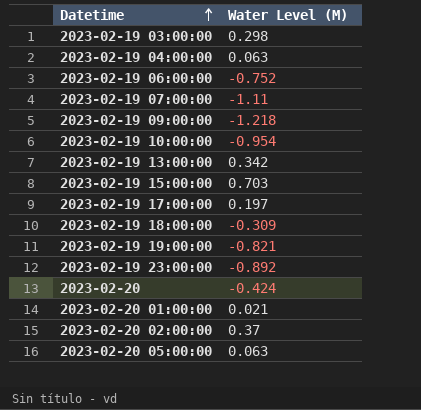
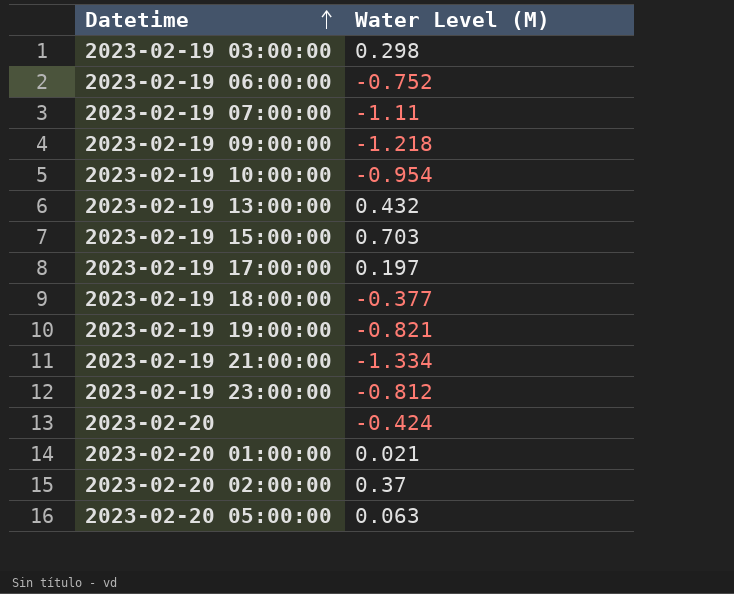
row 2023-02-19 04:00:00: 0.063 -> none
2023-02-19 13:00:00 | Water Level (M): 0.342 -> 0.432
2023-02-19 18:00:00 | Water Level (M): -0.309 -> -0.377
row 2023-02-19 21:00:00: none -> -1.334
2023-02-19 23:00:00 | Water Level (M): -0.892 -> -0.812

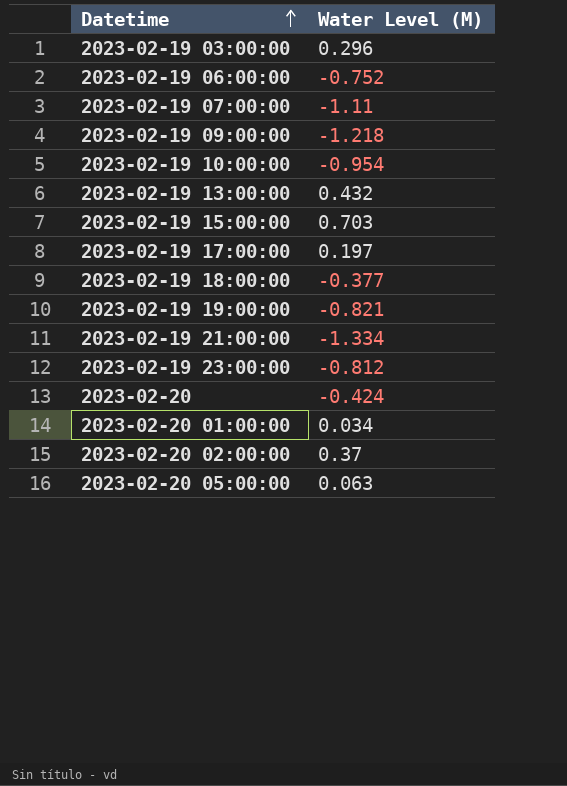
2023-02-19 03:00:00 | Water Level (M): 0.298 -> 0.296
2023-02-20 01:00:00 | Water Level (M): 0.021 -> 0.034

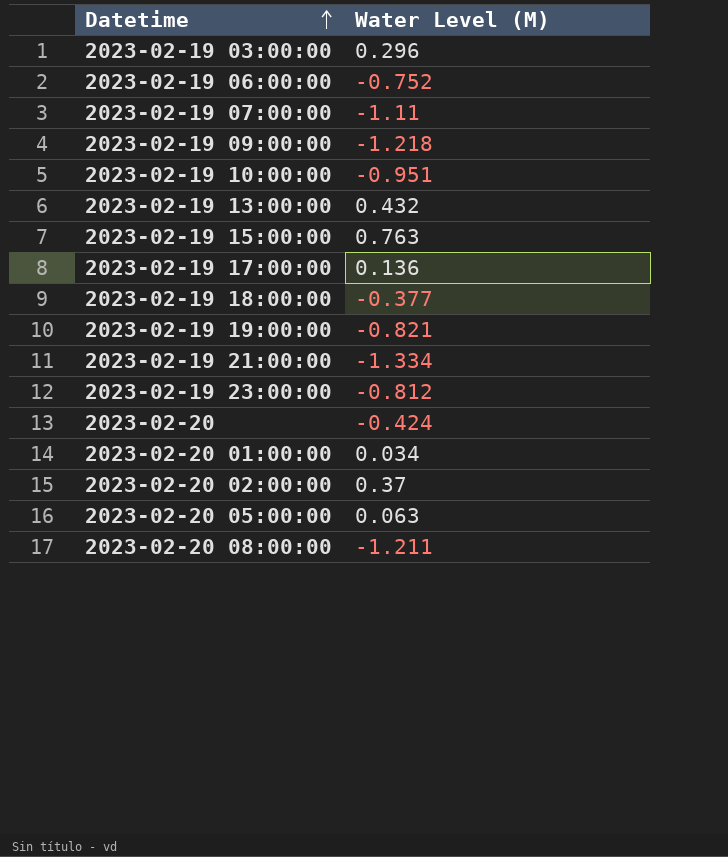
2023-02-19 10:00:00 | Water Level (M): -0.954 -> -0.951
2023-02-19 15:00:00 | Water Level (M): 0.703 -> 0.763
2023-02-19 17:00:00 | Water Level (M): 0.197 -> 0.136
row 2023-02-20 08:00:00: none -> -1.211

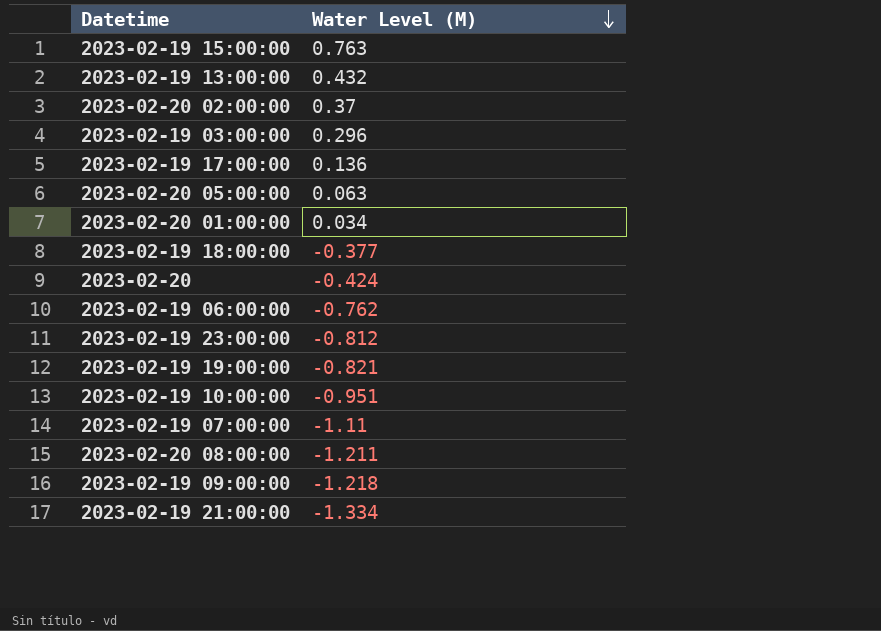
row order: Datetime ascending -> Water Level (M) descending
2023-02-19 06:00:00 | Water Level (M): -0.752 -> -0.762

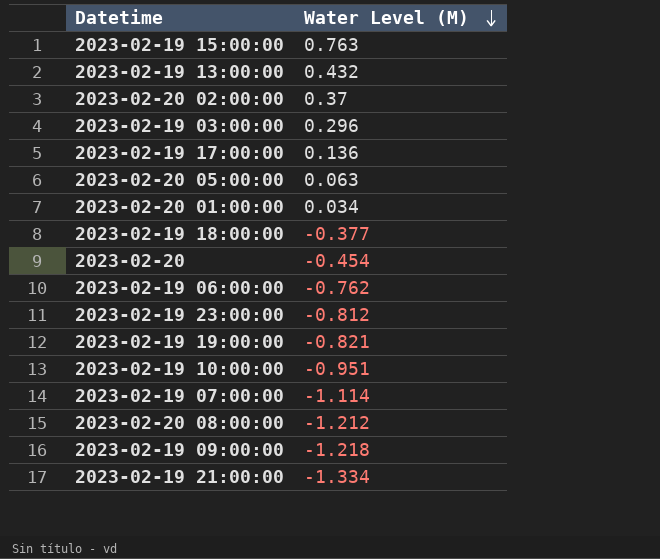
2023-02-20 | Water Level (M): -0.424 -> -0.454
2023-02-19 07:00:00 | Water Level (M): -1.11 -> -1.114
2023-02-20 08:00:00 | Water Level (M): -1.211 -> -1.212

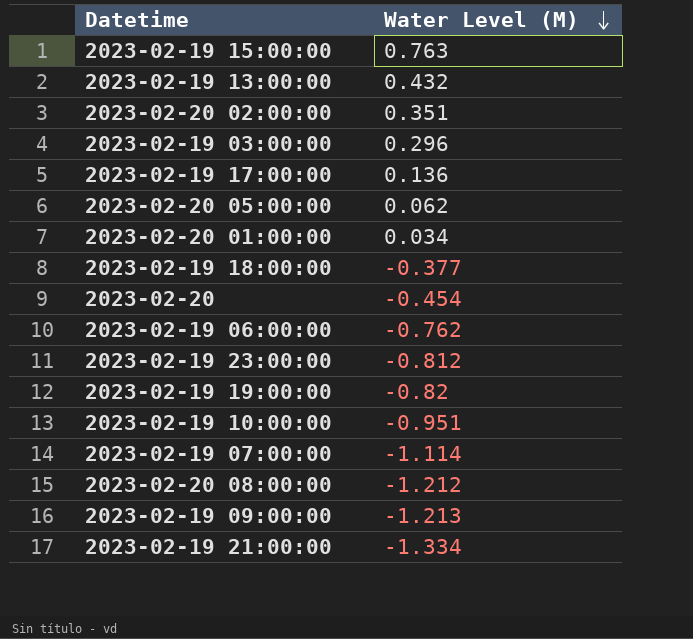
2023-02-20 02:00:00 | Water Level (M): 0.37 -> 0.351
2023-02-20 05:00:00 | Water Level (M): 0.063 -> 0.062
2023-02-19 19:00:00 | Water Level (M): -0.821 -> -0.82
2023-02-19 09:00:00 | Water Level (M): -1.218 -> -1.213

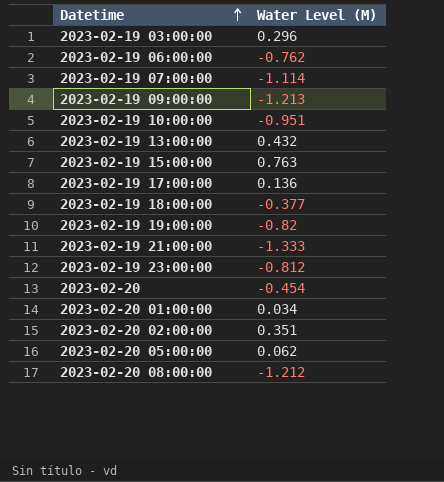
row order: Water Level (M) descending -> Datetime ascending
2023-02-19 21:00:00 | Water Level (M): -1.334 -> -1.333

